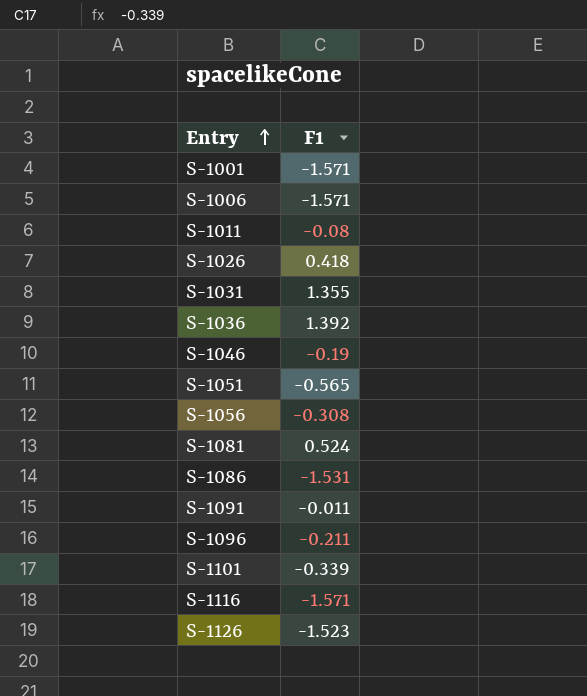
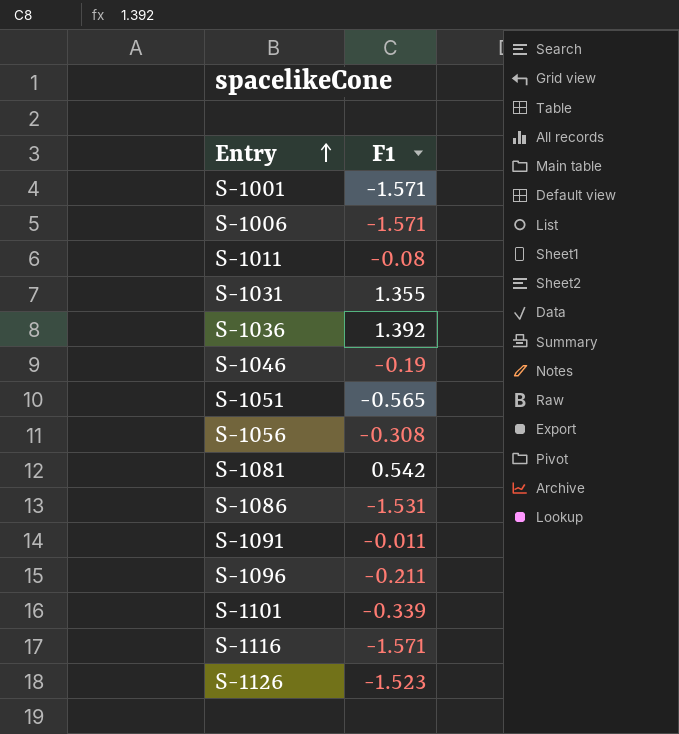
row S-1026: 0.418 -> none
S-1081 | F1: 0.524 -> 0.542

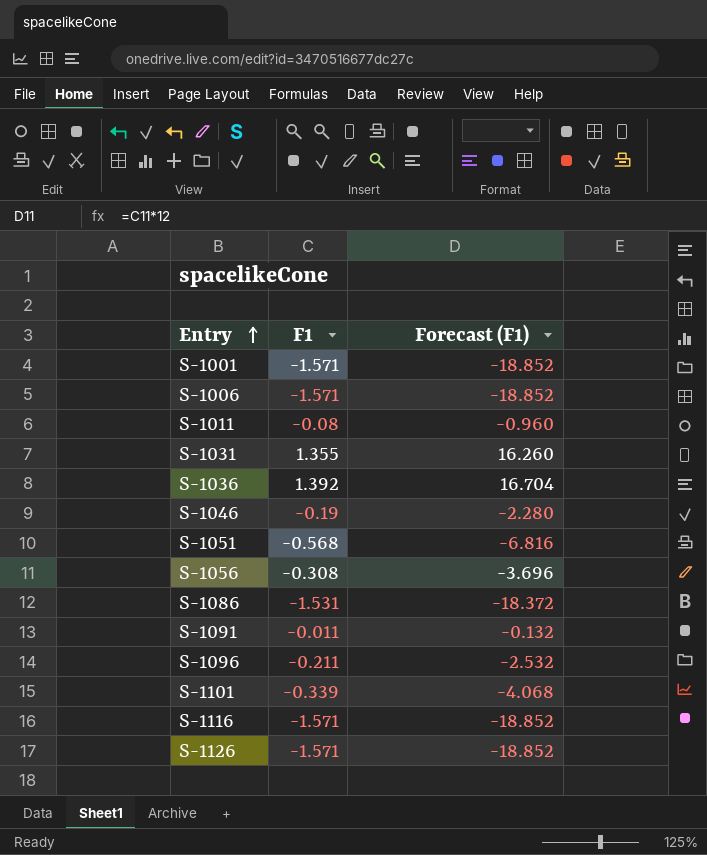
column Forecast (F1) | formula: none -> [F1] * 12
row S-1081: 0.542 -> none
S-1051 | F1: -0.565 -> -0.568
S-1126 | F1: -1.523 -> -1.571

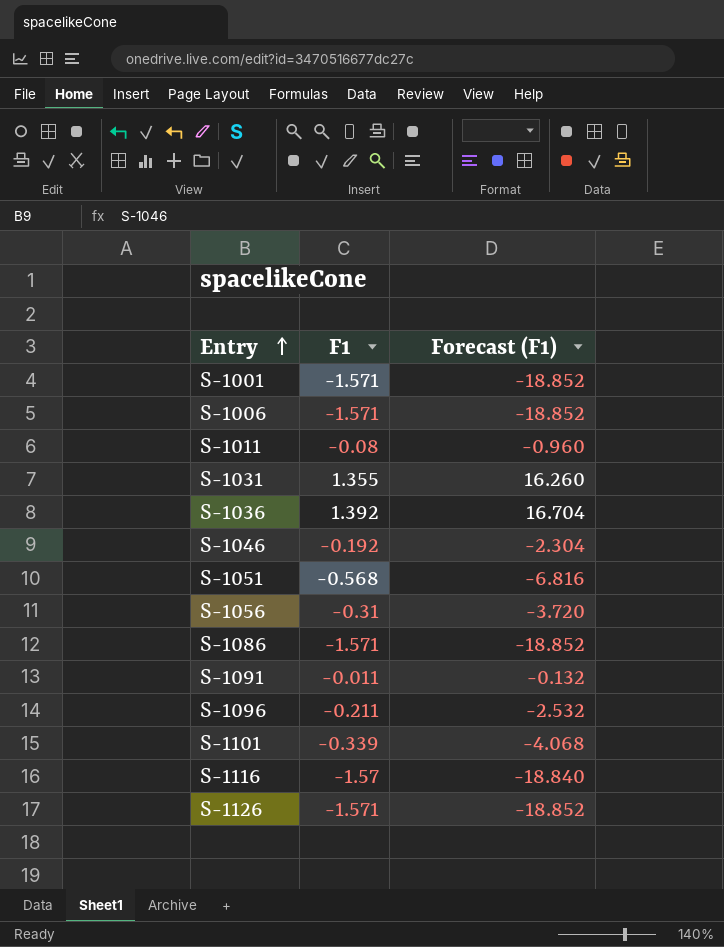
S-1046 | F1: -0.19 -> -0.192
S-1046 | Forecast (F1): -2.280 -> -2.304
S-1056 | F1: -0.308 -> -0.31
S-1056 | Forecast (F1): -3.696 -> -3.720
S-1086 | F1: -1.531 -> -1.571
S-1086 | Forecast (F1): -18.372 -> -18.852
S-1116 | F1: -1.571 -> -1.57
S-1116 | Forecast (F1): -18.852 -> -18.840

